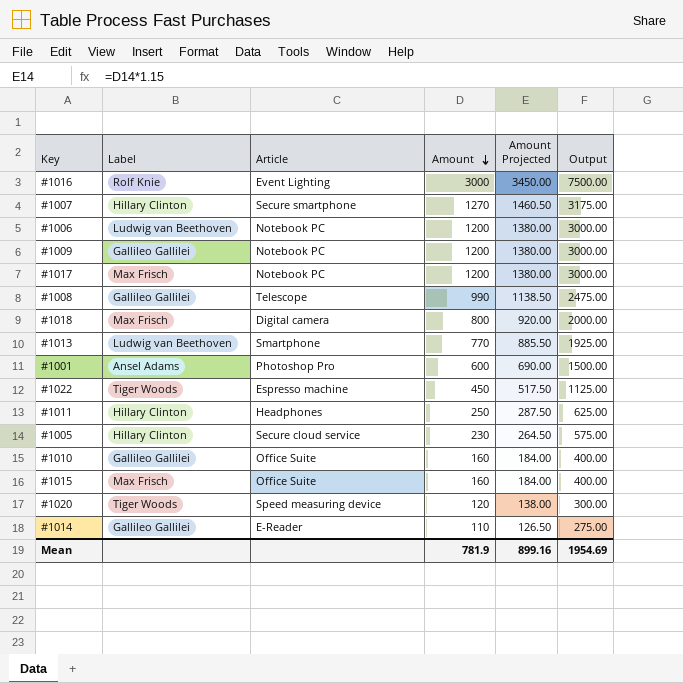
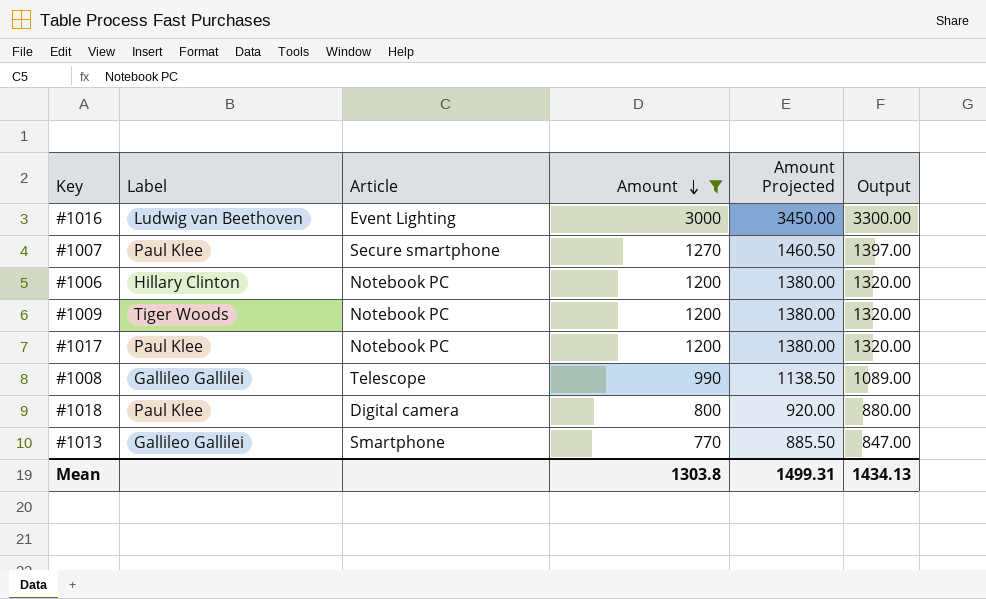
filter: none -> Amount >= 770
column Output | formula: [Amount] * 2.5 -> [Amount] * 1.1
#1016 | Label: Rolf Knie -> Ludwig van Beethoven
#1007 | Label: Hillary Clinton -> Paul Klee
#1006 | Label: Ludwig van Beethoven -> Hillary Clinton
#1009 | Label: Gallileo Gallilei -> Tiger Woods
#1017 | Label: Max Frisch -> Paul Klee
#1018 | Label: Max Frisch -> Paul Klee
#1013 | Label: Ludwig van Beethoven -> Gallileo Gallilei
Mean | Amount: 781.9 -> 1303.8
Mean | Amount Projected: 899.16 -> 1499.31
Mean | Output: 1954.69 -> 1434.13

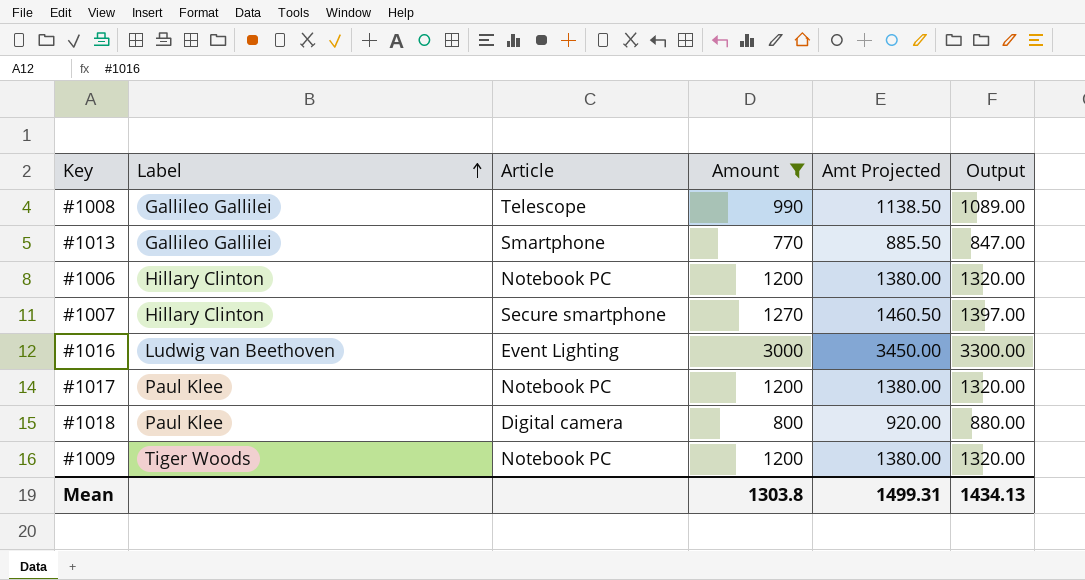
row order: Amount descending -> Label ascending
column name: Amount Projected -> Amt Projected
#1007 | Label: Paul Klee -> Hillary Clinton

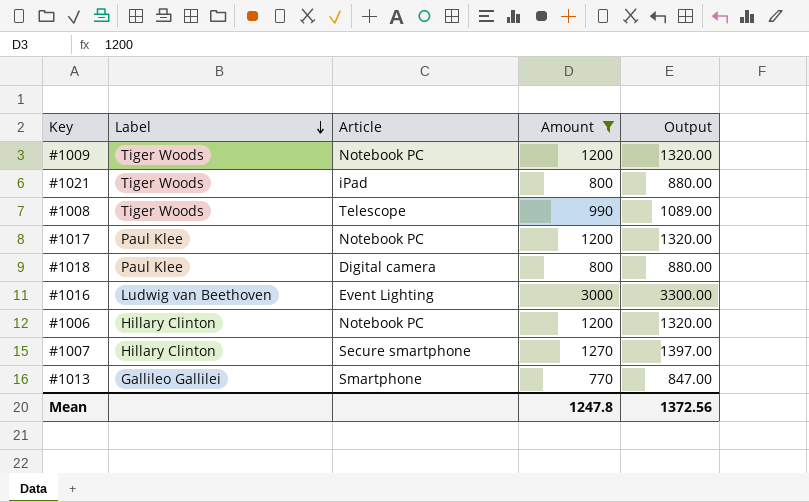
row order: Label ascending -> Label descending
column Amt Projected | formula: [Amount] * 1.15 -> none
row #1021: none -> Tiger Woods | iPad | 800 | 880.00
#1008 | Label: Gallileo Gallilei -> Tiger Woods
Mean | Amount: 1303.8 -> 1247.8
Mean | Output: 1434.13 -> 1372.56

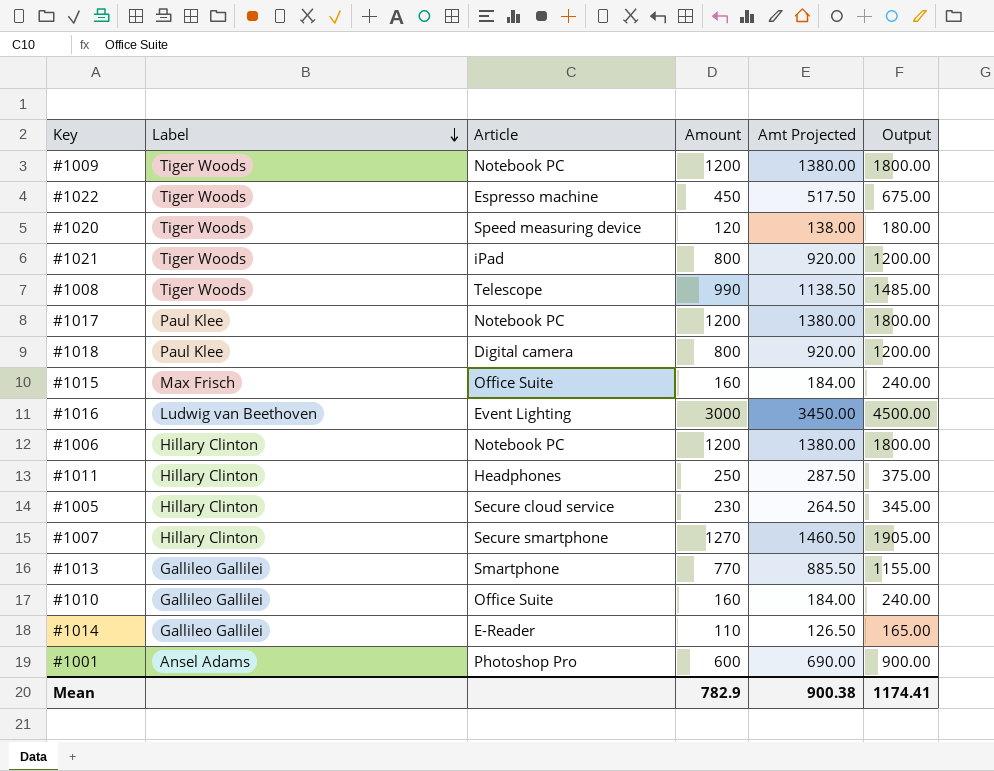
filter: Amount >= 770 -> none
column Amt Projected | formula: none -> [Amount] * 1.15
column Output | formula: [Amount] * 1.1 -> [Amount] * 1.5
Mean | Amount: 1247.8 -> 782.9
Mean | Output: 1372.56 -> 1174.41

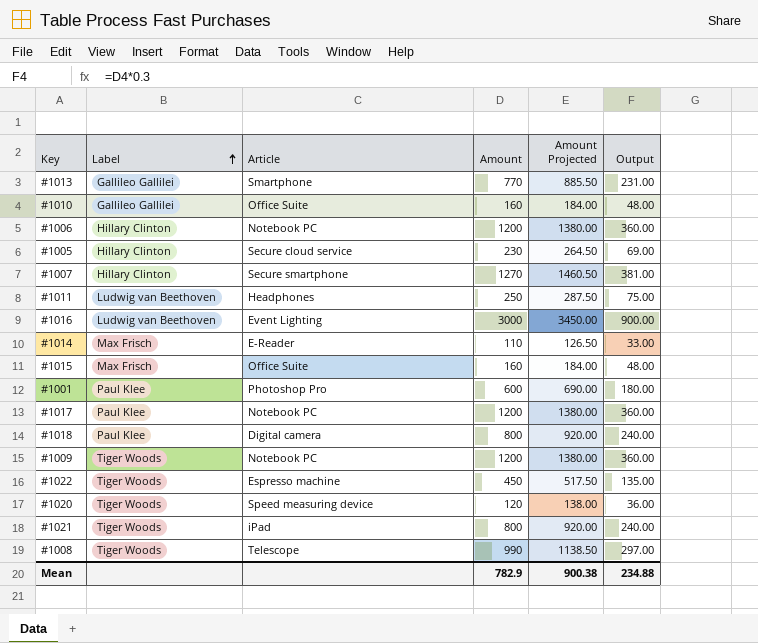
row order: Label descending -> Label ascending
column name: Amt Projected -> Amount Projected
column Output | formula: [Amount] * 1.5 -> [Amount] * 0.3
#1011 | Label: Hillary Clinton -> Ludwig van Beethoven
#1014 | Label: Gallileo Gallilei -> Max Frisch
#1001 | Label: Ansel Adams -> Paul Klee
Mean | Output: 1174.41 -> 234.88

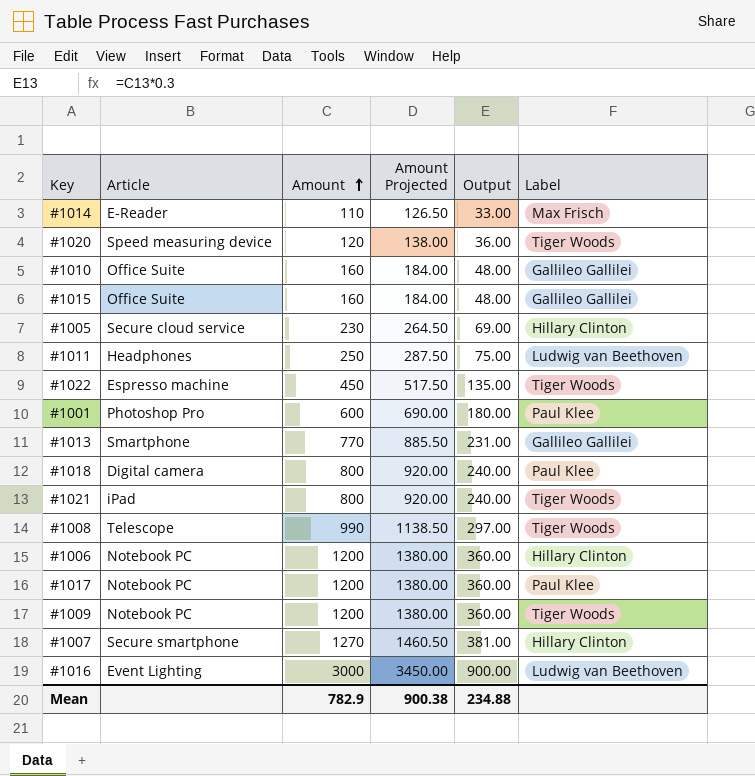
row order: Label ascending -> Amount ascending
column Label | position: 2 -> 6
#1015 | Label: Max Frisch -> Gallileo Gallilei

